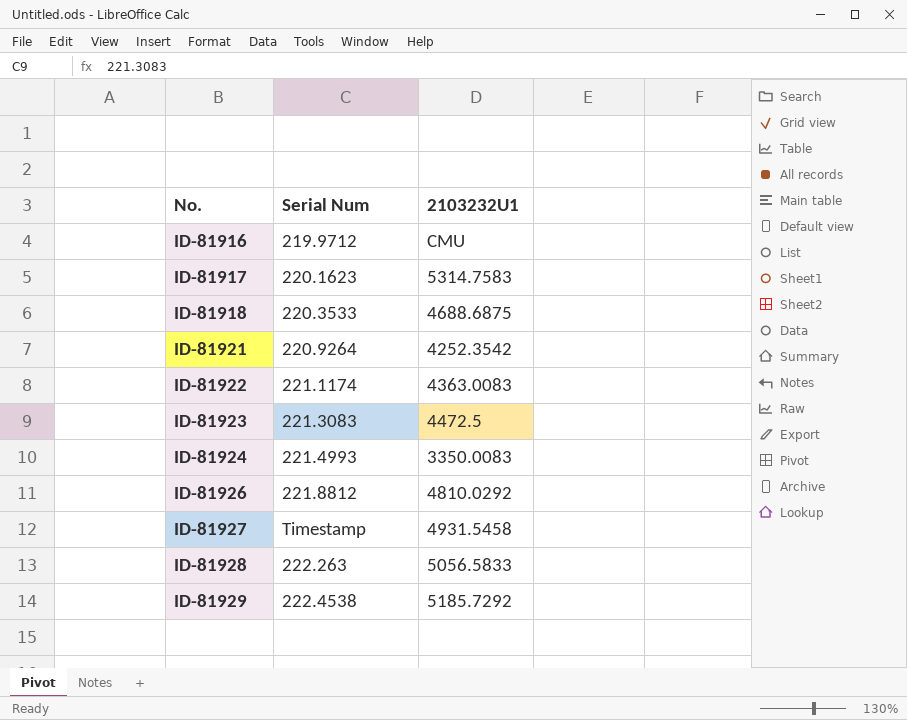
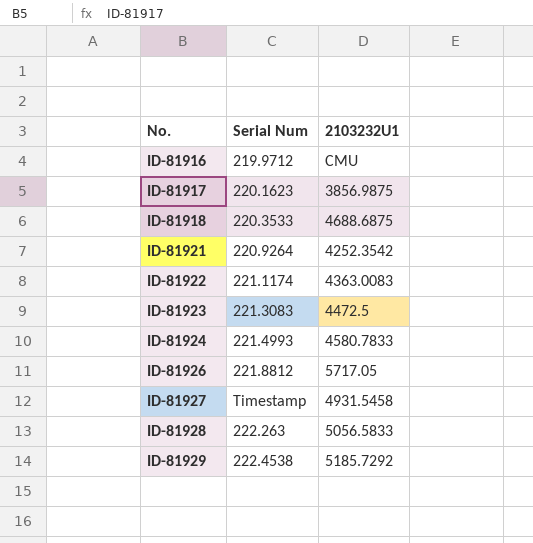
ID-81917 | 2103232U1: 5314.7583 -> 3856.9875
ID-81924 | 2103232U1: 3350.0083 -> 4580.7833
ID-81926 | 2103232U1: 4810.0292 -> 5717.05

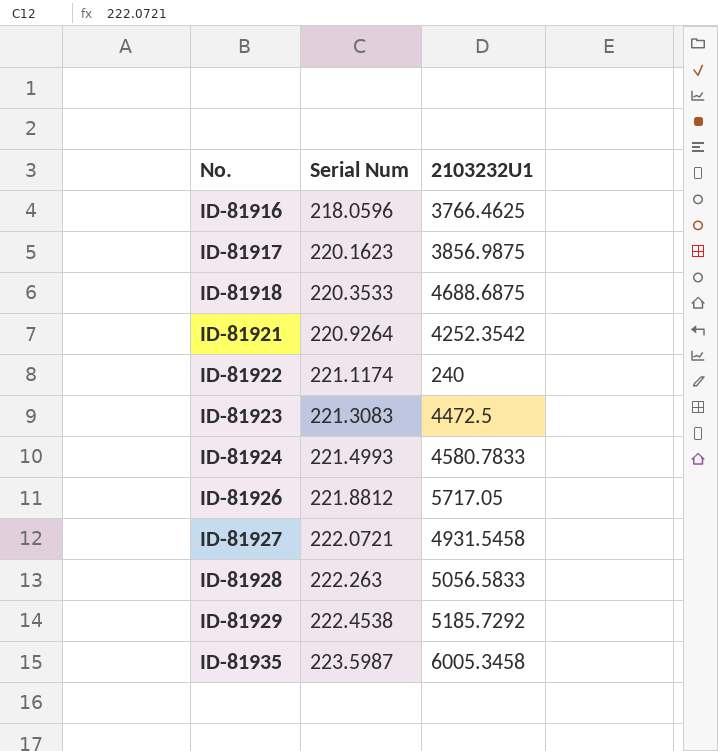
ID-81916 | Serial Num: 219.9712 -> 218.0596
ID-81916 | 2103232U1: CMU -> 3766.4625
ID-81922 | 2103232U1: 4363.0083 -> 240
ID-81927 | Serial Num: Timestamp -> 222.0721
row ID-81935: none -> 223.5987 | 6005.3458

